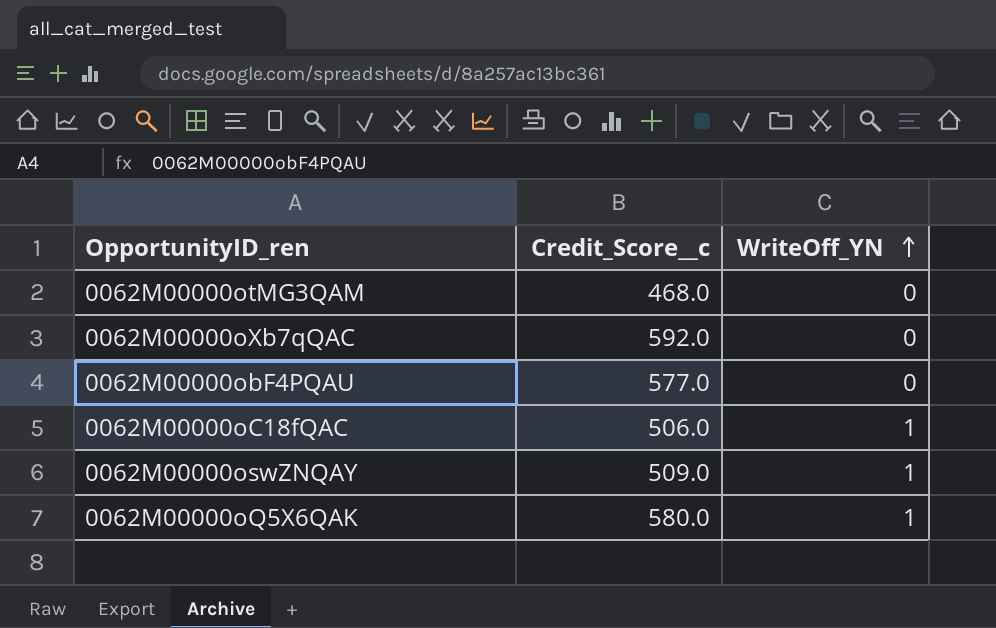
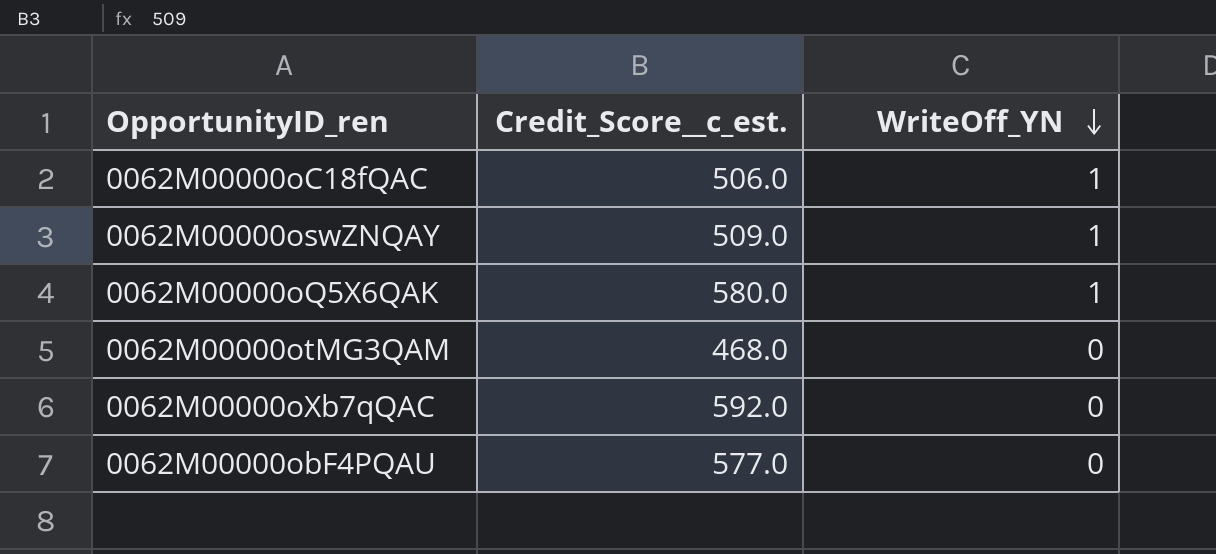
row order: WriteOff_YN ascending -> WriteOff_YN descending
column name: Credit_Score__c -> Credit_Score__c_est.

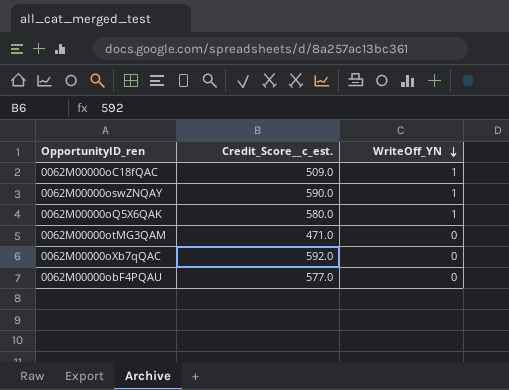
0062M00000oC18fQAC | Credit_Score__c_est.: 506.0 -> 509.0
0062M00000oswZNQAY | Credit_Score__c_est.: 509.0 -> 590.0
0062M00000otMG3QAM | Credit_Score__c_est.: 468.0 -> 471.0

